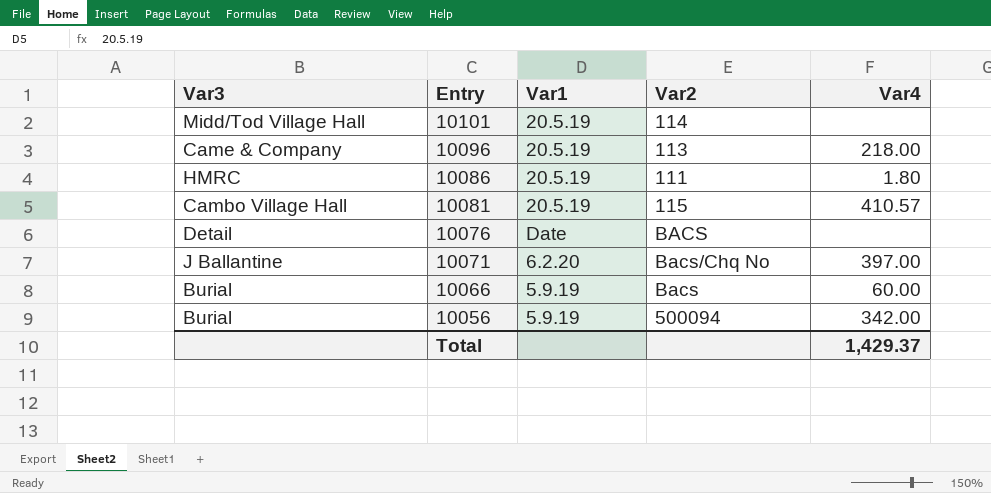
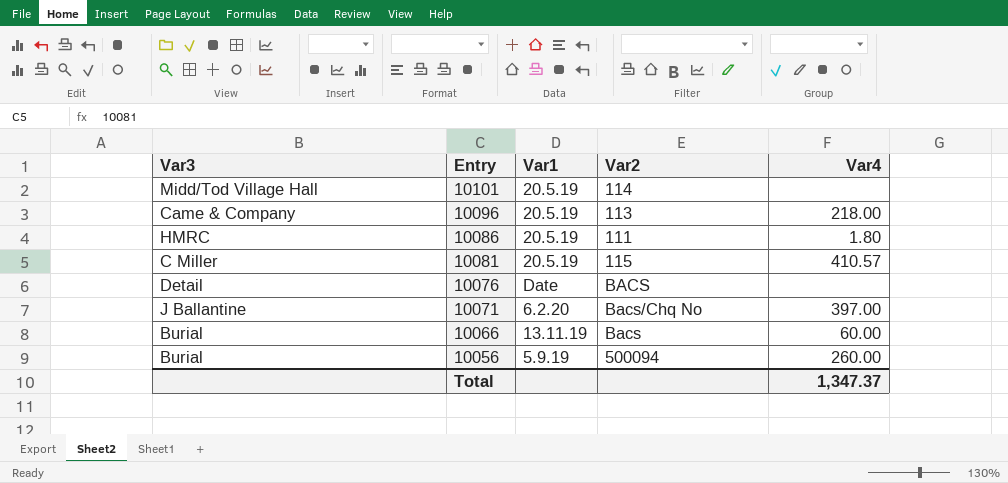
10081 | Var3: Cambo Village Hall -> C Miller
10066 | Var1: 5.9.19 -> 13.11.19
10056 | Var4: 342.00 -> 260.00
Total | Var4: 1,429.37 -> 1,347.37

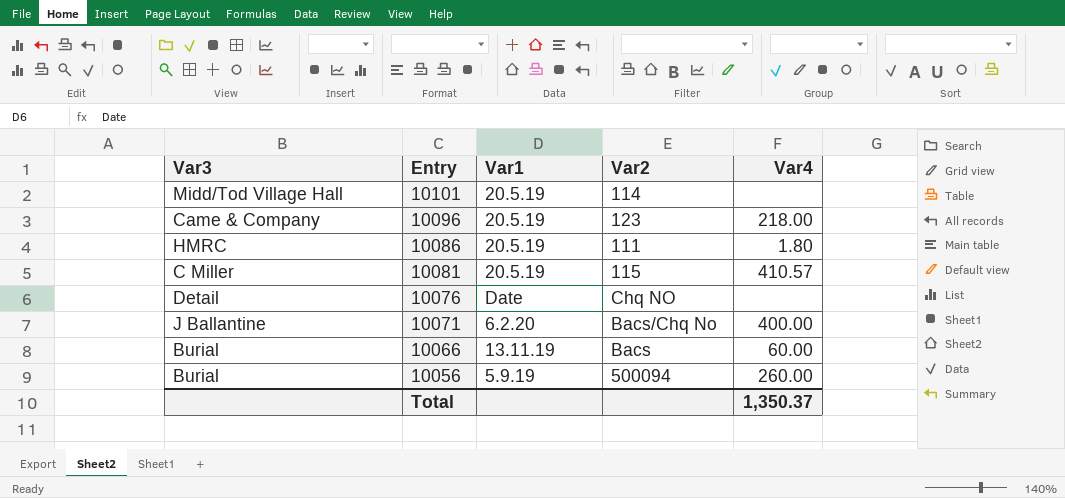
10096 | Var2: 113 -> 123
10076 | Var2: BACS -> Chq NO
10071 | Var4: 397.00 -> 400.00
Total | Var4: 1,347.37 -> 1,350.37

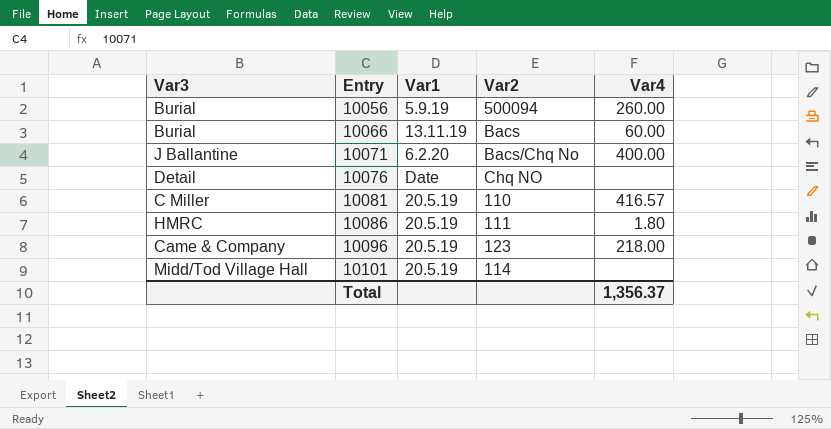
row order: Entry descending -> Entry ascending
10081 | Var2: 115 -> 110
10081 | Var4: 410.57 -> 416.57
Total | Var4: 1,350.37 -> 1,356.37

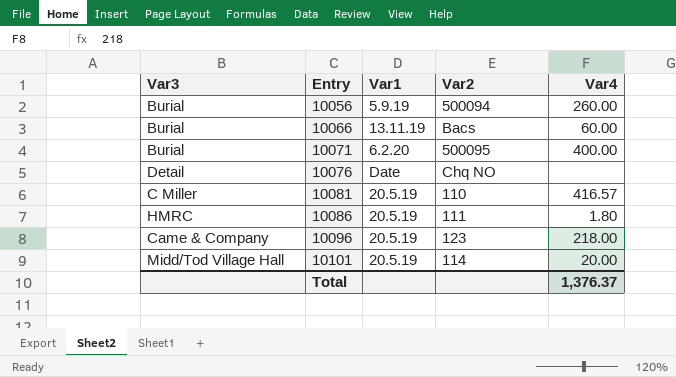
10071 | Var3: J Ballantine -> Burial
10071 | Var2: Bacs/Chq No -> 500095
10101 | Var4: none -> 20.00
Total | Var4: 1,356.37 -> 1,376.37

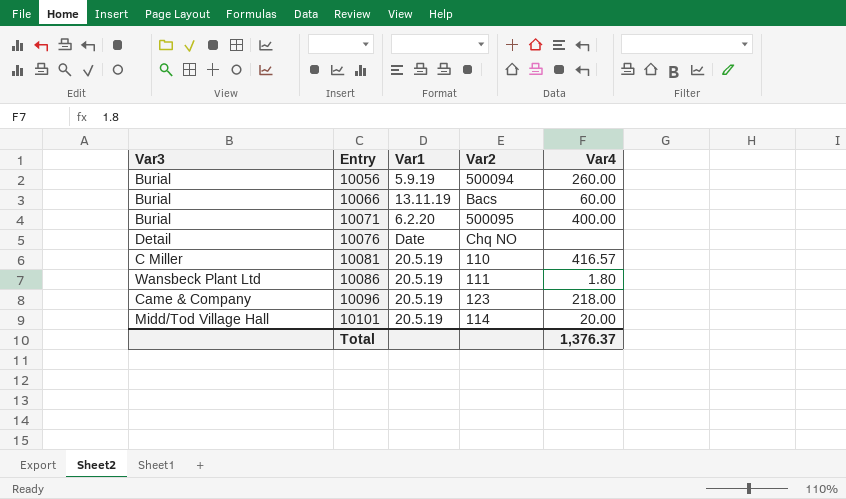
10086 | Var3: HMRC -> Wansbeck Plant Ltd

